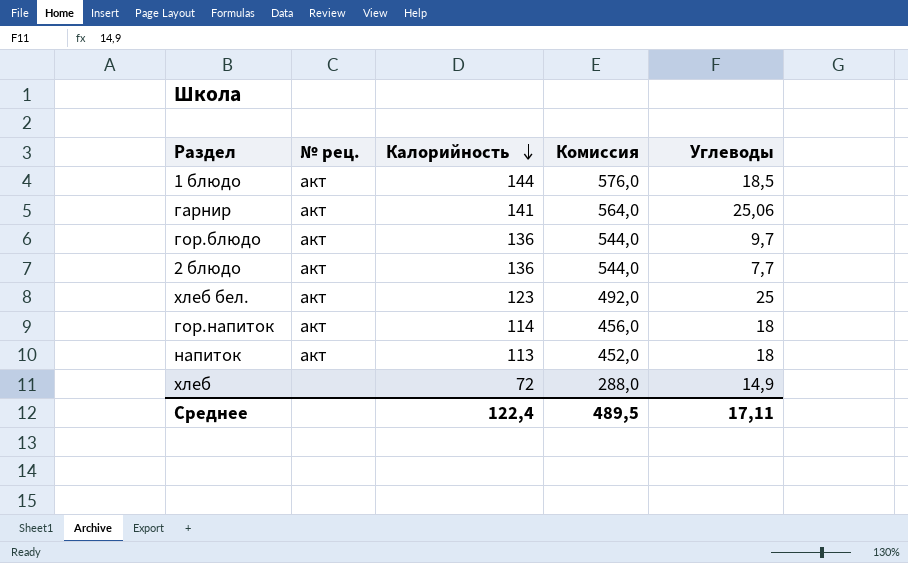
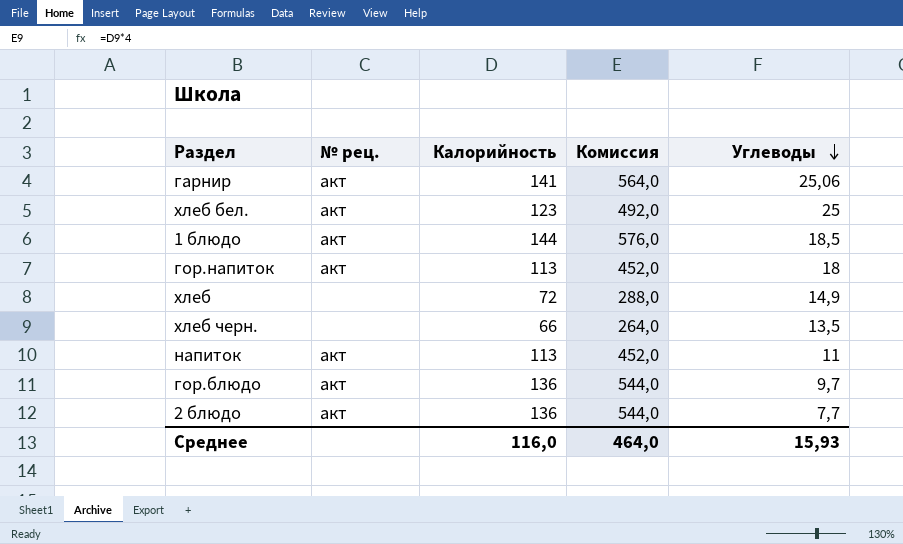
row order: Калорийность descending -> Углеводы descending
гор.напиток | Калорийность: 114 -> 113
гор.напиток | Комиссия: 456,0 -> 452,0
row хлеб черн.: none -> none | 66 | 264,0 | 13,5
напиток | Углеводы: 18 -> 11
Среднее | Калорийность: 122,4 -> 116,0
Среднее | Комиссия: 489,5 -> 464,0
Среднее | Углеводы: 17,11 -> 15,93

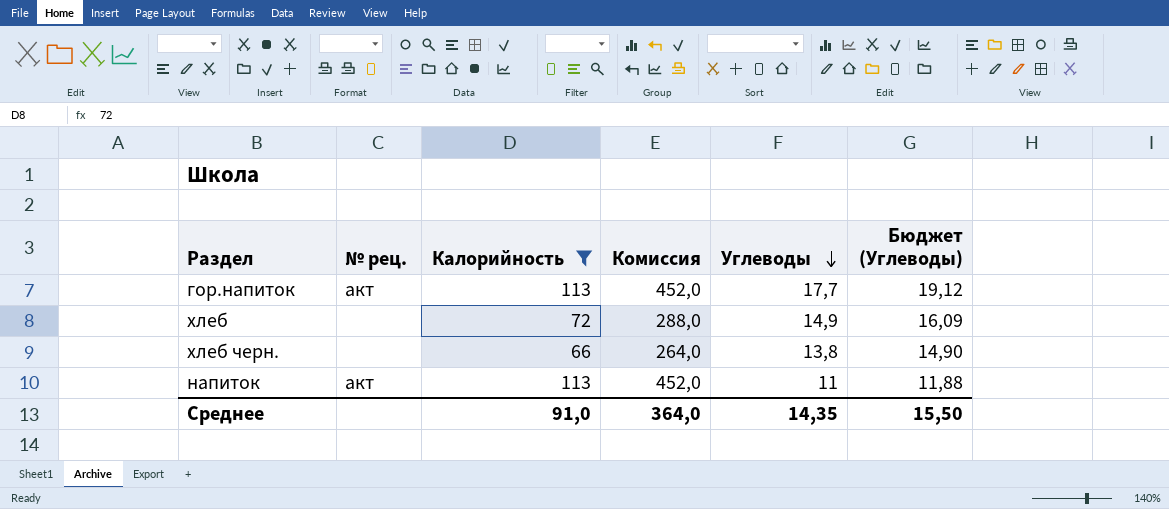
filter: none -> Калорийность <= 113
column Бюджет (Углеводы) | formula: none -> [Углеводы] * 1,08
гор.напиток | Углеводы: 18 -> 17,7
хлеб черн. | Углеводы: 13,5 -> 13,8
Среднее | Калорийность: 116,0 -> 91,0
Среднее | Комиссия: 464,0 -> 364,0
Среднее | Углеводы: 15,93 -> 14,35

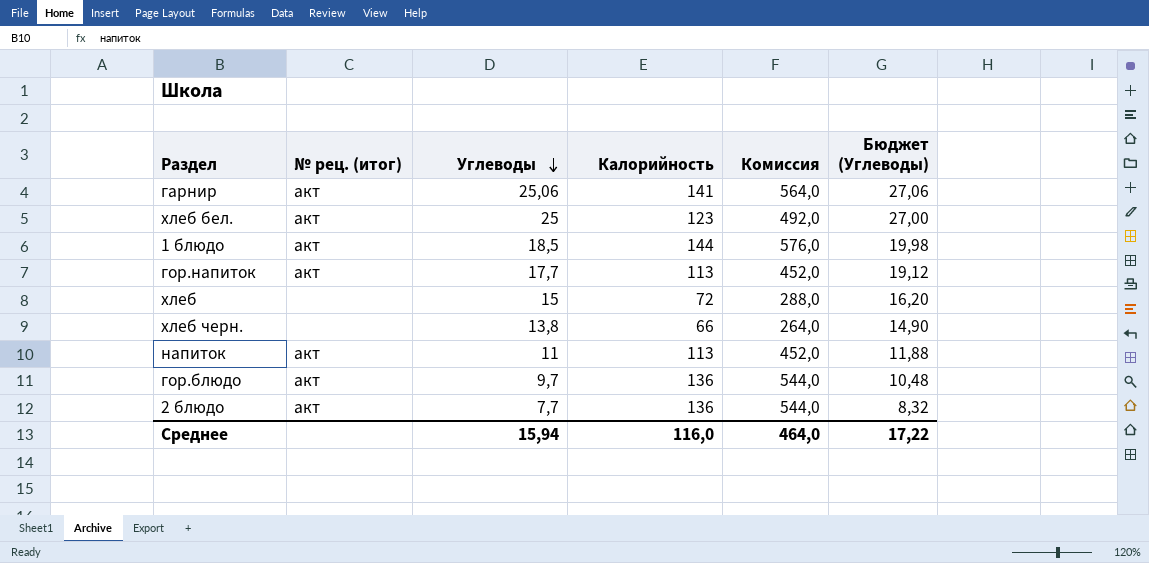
filter: Калорийность <= 113 -> none
column name: № рец. -> № рец. (итог)
column Углеводы | position: 5 -> 3
хлеб | Углеводы: 14,9 -> 15
хлеб | Бюджет (Углеводы): 16,09 -> 16,20
Среднее | Углеводы: 14,35 -> 15,94
Среднее | Калорийность: 91,0 -> 116,0
Среднее | Комиссия: 364,0 -> 464,0
Среднее | Бюджет (Углеводы): 15,50 -> 17,22

